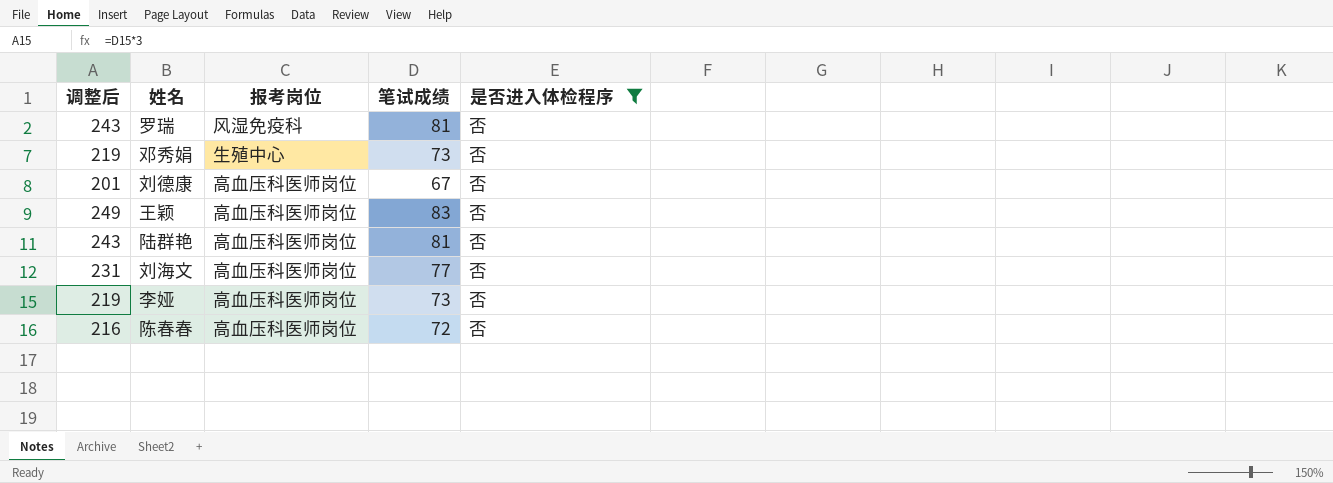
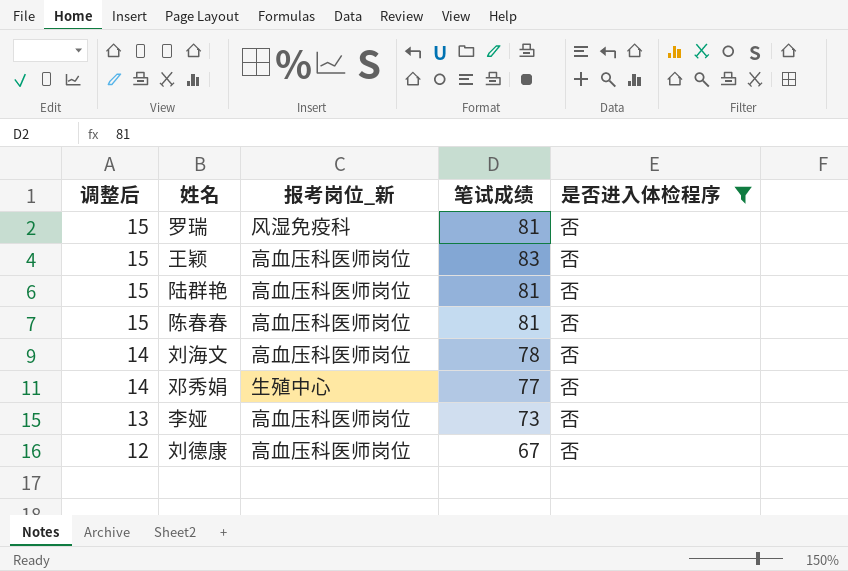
row order: none -> 调整后 descending
column 调整后 | formula: [笔试成绩] * 3 -> [笔试成绩] * 0.18
column name: 报考岗位 -> 报考岗位_新
陈春春 | 笔试成绩: 72 -> 81
刘海文 | 笔试成绩: 77 -> 78
邓秀娟 | 笔试成绩: 73 -> 77

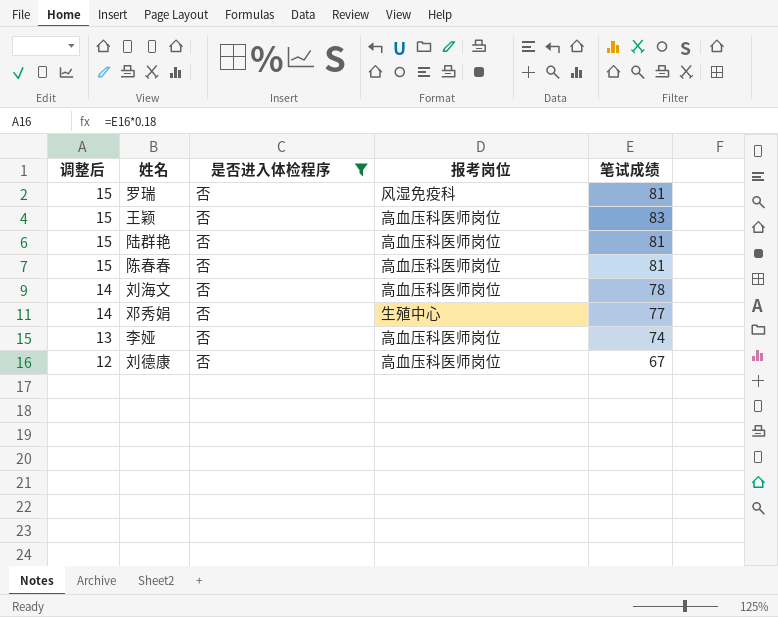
column 是否进入体检程序 | position: 5 -> 3
column name: 报考岗位_新 -> 报考岗位
李娅 | 笔试成绩: 73 -> 74

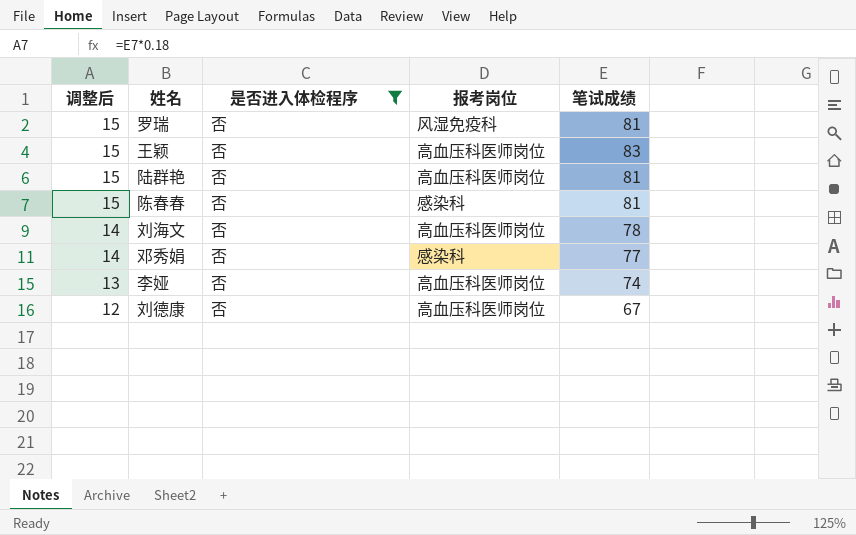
陈春春 | 报考岗位: 高血压科医师岗位 -> 感染科
邓秀娟 | 报考岗位: 生殖中心 -> 感染科

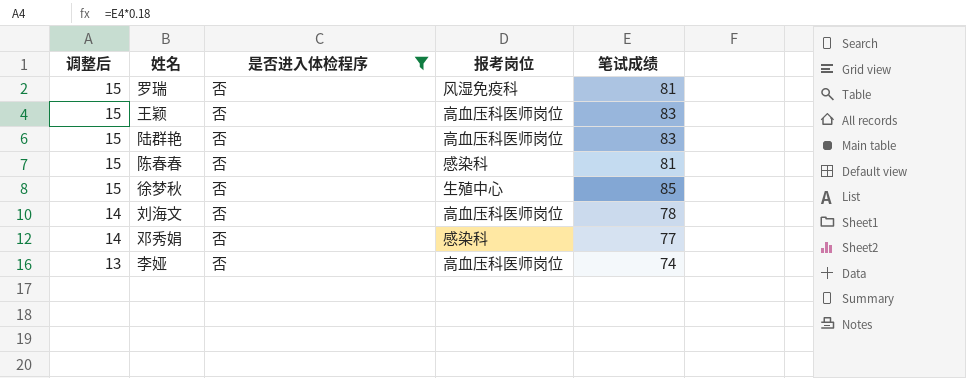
row 刘德康: 12 | 否 | 高血压科医师岗位 | 67 -> none
陆群艳 | 笔试成绩: 81 -> 83
row 徐梦秋: none -> 15 | 否 | 生殖中心 | 85

